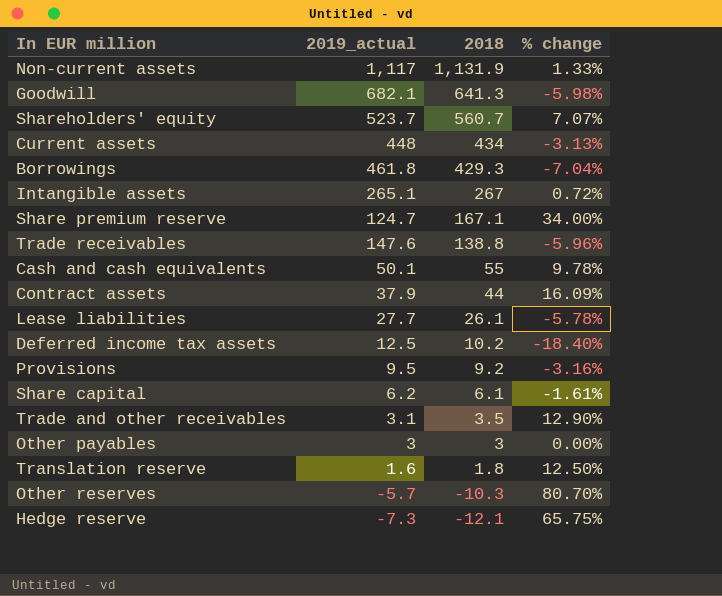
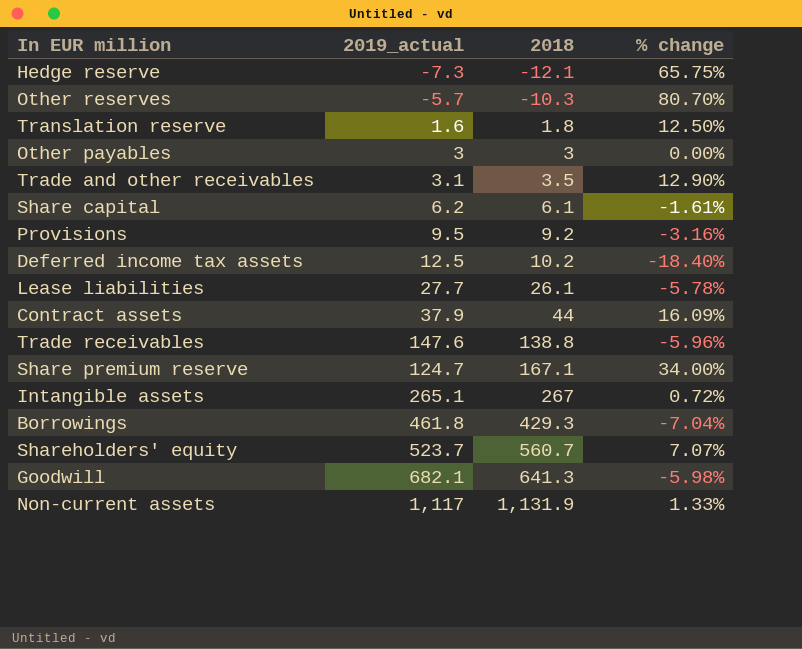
row order: 2018 descending -> 2018 ascending
row Current assets: 448 | 434 | -3.13% -> none
row Cash and cash equivalents: 50.1 | 55 | 9.78% -> none

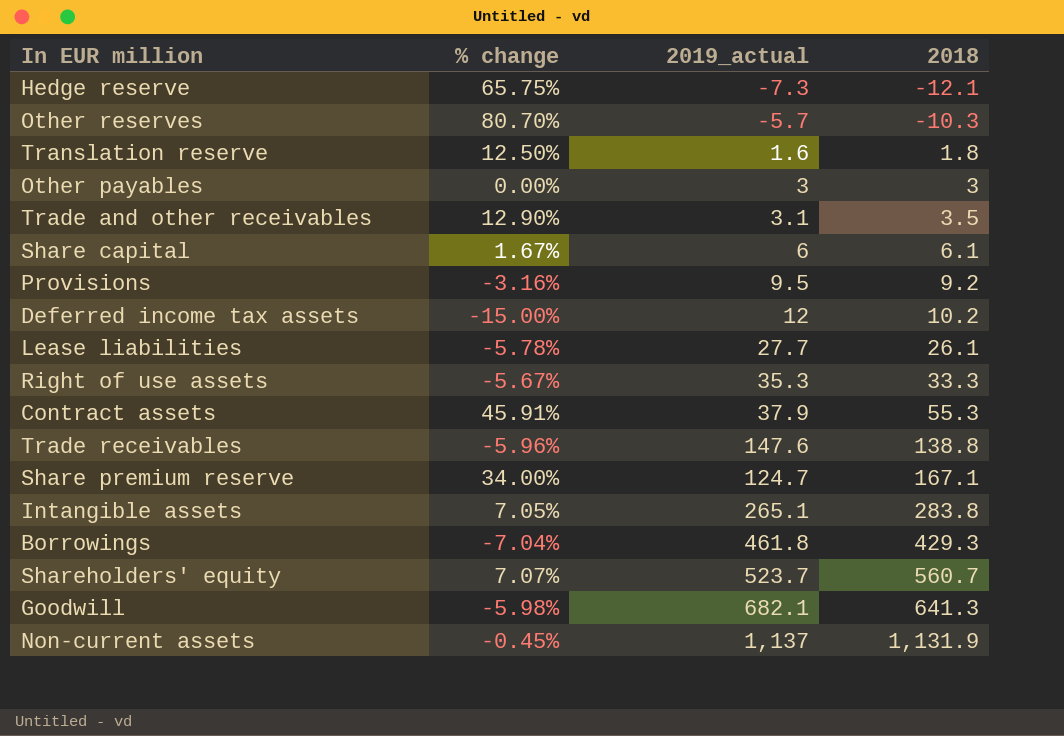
column % change | position: 4 -> 2
Share capital | % change: -1.61% -> 1.67%
Share capital | 2019_actual: 6.2 -> 6
Deferred income tax assets | % change: -18.40% -> -15.00%
Deferred income tax assets | 2019_actual: 12.5 -> 12
row Right of use assets: none -> -5.67% | 35.3 | 33.3
Contract assets | % change: 16.09% -> 45.91%
Contract assets | 2018: 44 -> 55.3
Intangible assets | % change: 0.72% -> 7.05%
Intangible assets | 2018: 267 -> 283.8
Non-current assets | % change: 1.33% -> -0.45%
Non-current assets | 2019_actual: 1,117 -> 1,137

